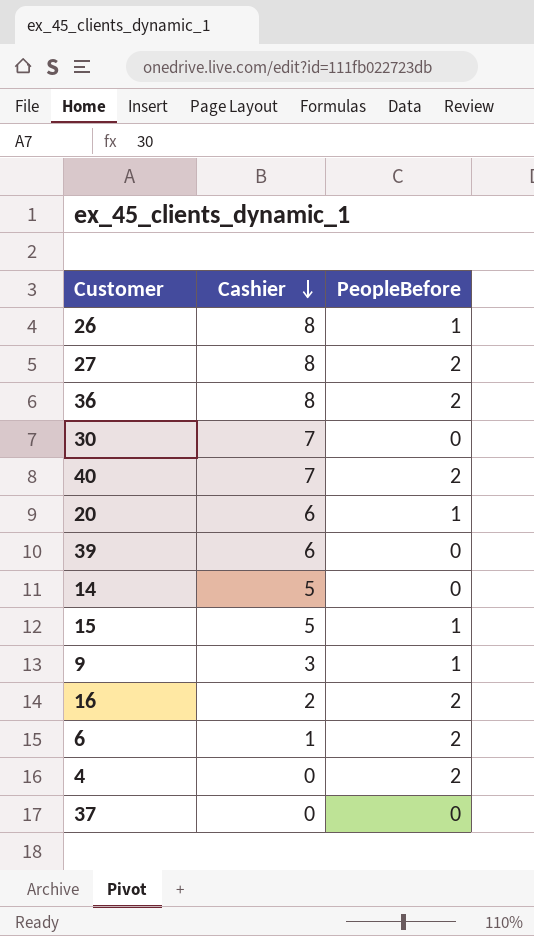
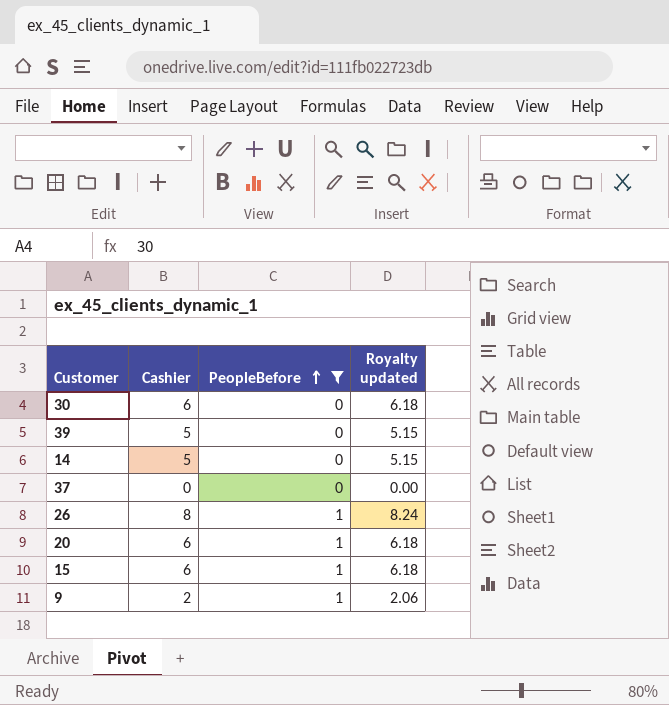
filter: none -> PeopleBefore != 2
row order: Cashier descending -> PeopleBefore ascending
column Royalty updated | formula: none -> [Cashier] * 1.03
30 | Cashier: 7 -> 6
39 | Cashier: 6 -> 5
15 | Cashier: 5 -> 6
9 | Cashier: 3 -> 2

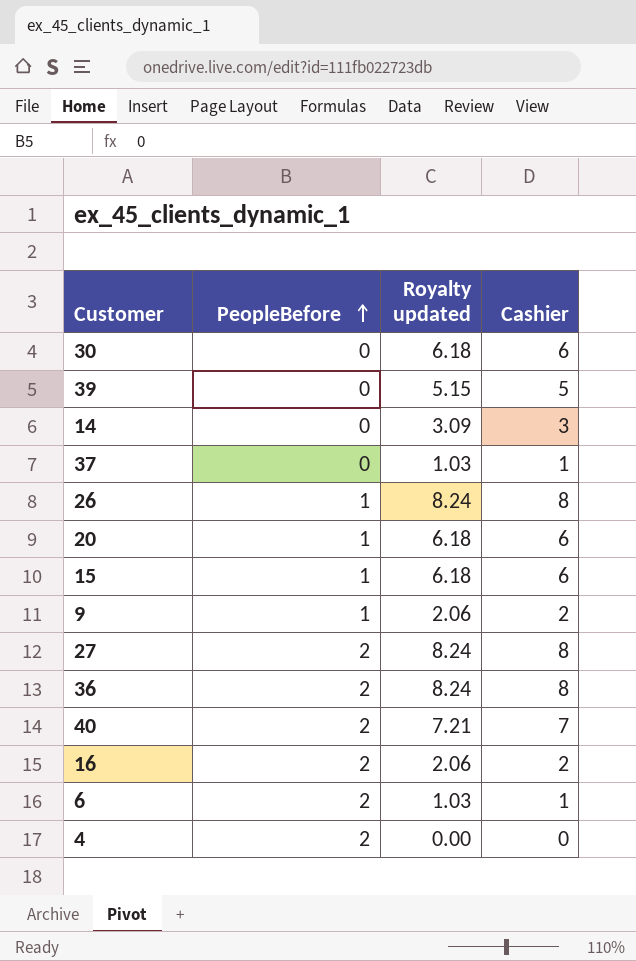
filter: PeopleBefore != 2 -> none
column Cashier | position: 2 -> 4
14 | Royalty updated: 5.15 -> 3.09
14 | Cashier: 5 -> 3
37 | Royalty updated: 0.00 -> 1.03
37 | Cashier: 0 -> 1

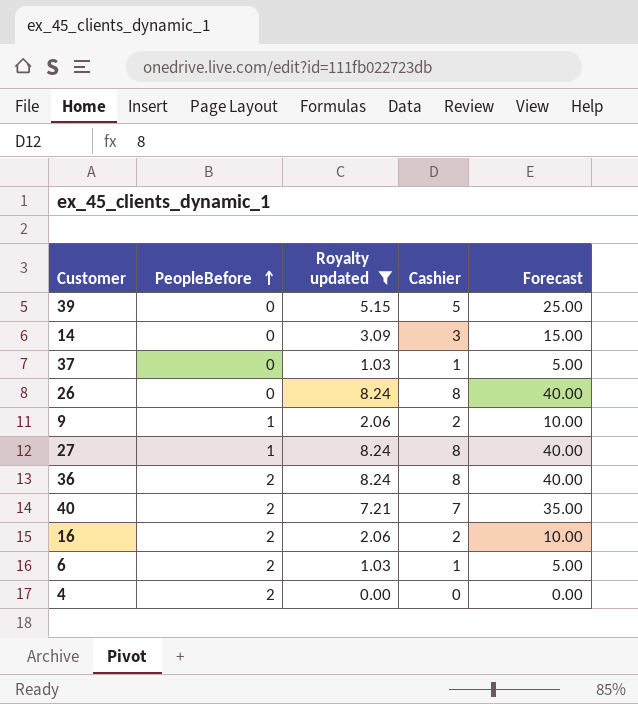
filter: none -> Royalty updated != 6.18
column Forecast | formula: none -> [Cashier] * 5
26 | PeopleBefore: 1 -> 0
27 | PeopleBefore: 2 -> 1

